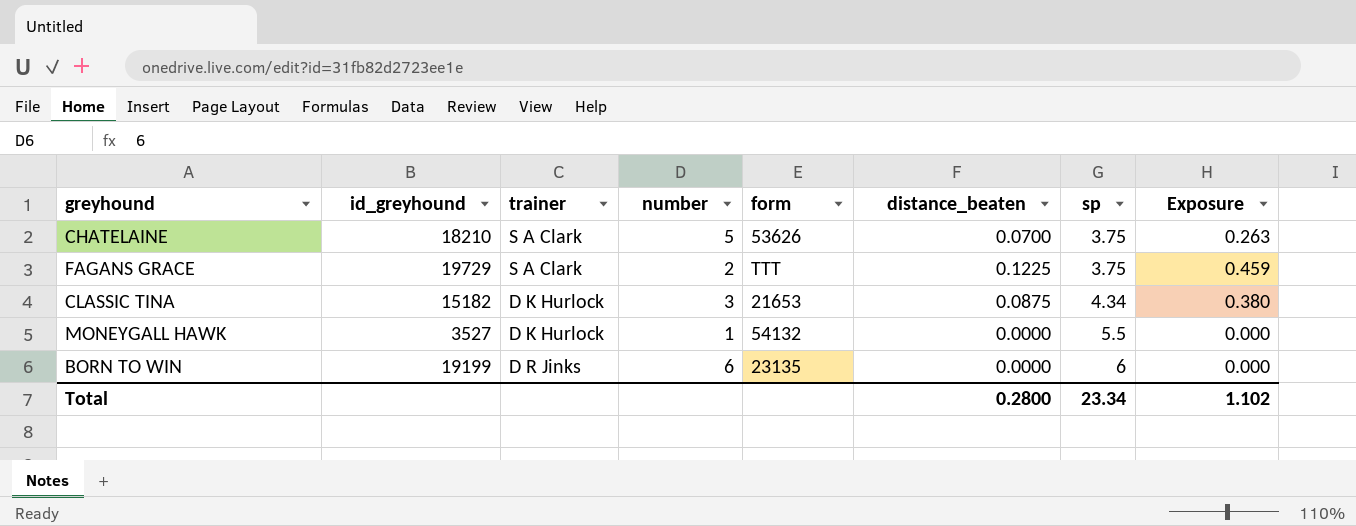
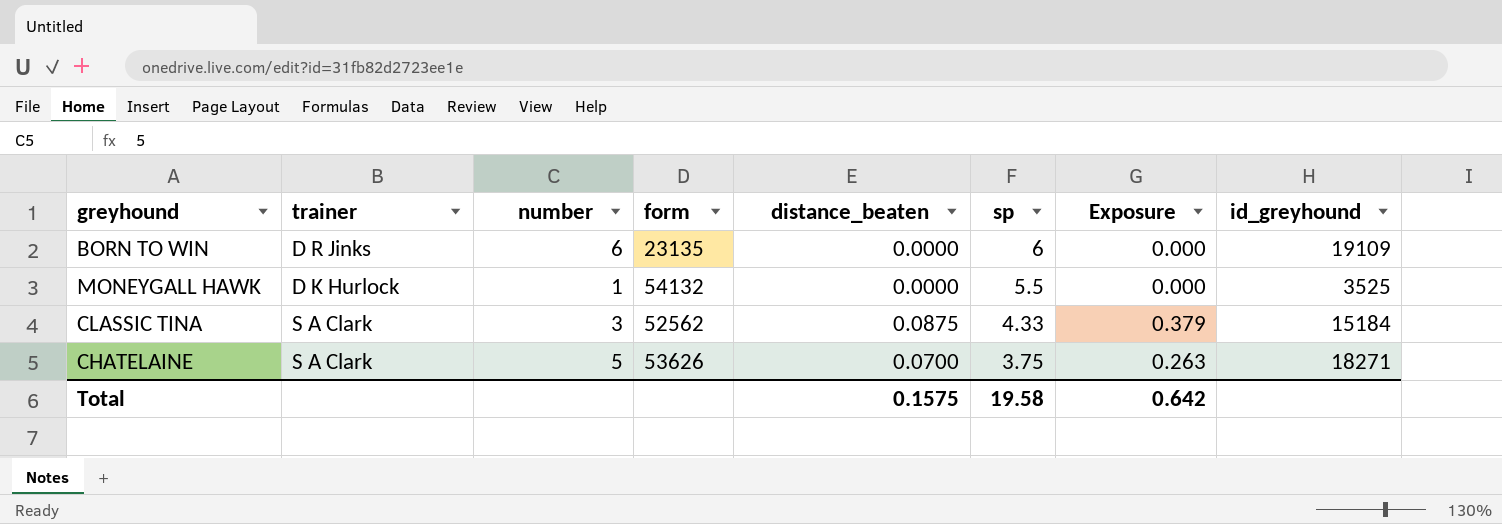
row order: sp ascending -> sp descending
column id_greyhound | position: 2 -> 8
row FAGANS GRACE: 19729 | S A Clark | 2 | TTT | 0.1225 | 3.75 | 0.459 -> none
BORN TO WIN | id_greyhound: 19199 -> 19109
MONEYGALL HAWK | id_greyhound: 3527 -> 3525
CLASSIC TINA | trainer: D K Hurlock -> S A Clark
CLASSIC TINA | form: 21653 -> 52562
CLASSIC TINA | sp: 4.34 -> 4.33
CLASSIC TINA | Exposure: 0.380 -> 0.379
CLASSIC TINA | id_greyhound: 15182 -> 15184
CHATELAINE | id_greyhound: 18210 -> 18271
Total | distance_beaten: 0.2800 -> 0.1575
Total | sp: 23.34 -> 19.58
Total | Exposure: 1.102 -> 0.642

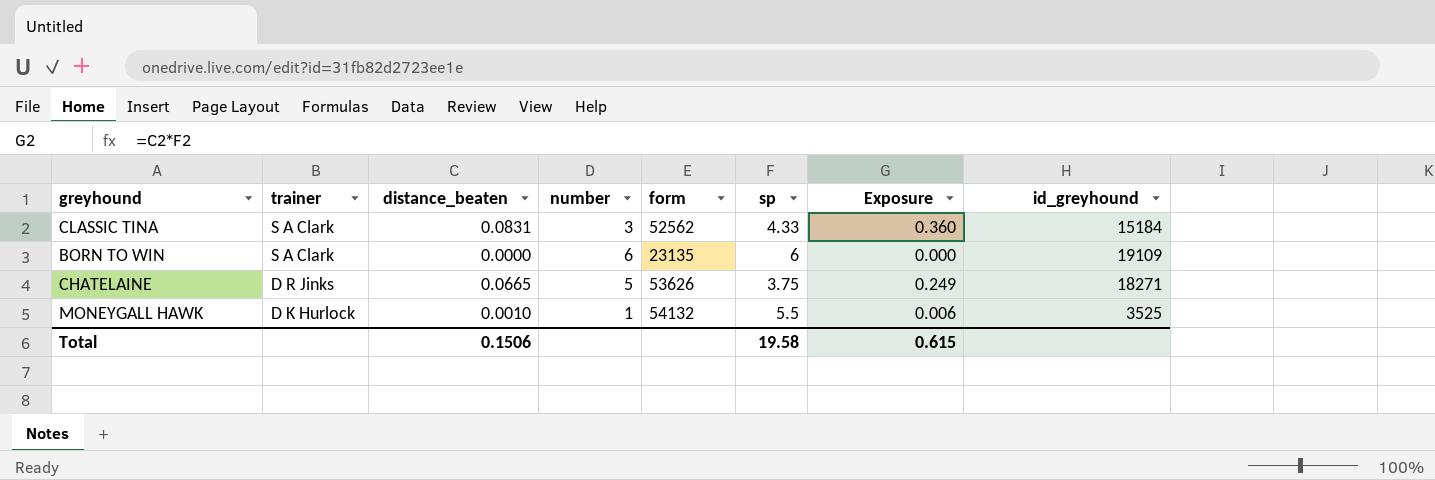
row order: sp descending -> trainer descending
column distance_beaten | position: 5 -> 3
CLASSIC TINA | distance_beaten: 0.0875 -> 0.0831
CLASSIC TINA | Exposure: 0.379 -> 0.360
BORN TO WIN | trainer: D R Jinks -> S A Clark
CHATELAINE | trainer: S A Clark -> D R Jinks
CHATELAINE | distance_beaten: 0.0700 -> 0.0665
CHATELAINE | Exposure: 0.263 -> 0.249
MONEYGALL HAWK | distance_beaten: 0.0000 -> 0.0010
MONEYGALL HAWK | Exposure: 0.000 -> 0.006
Total | distance_beaten: 0.1575 -> 0.1506
Total | Exposure: 0.642 -> 0.615

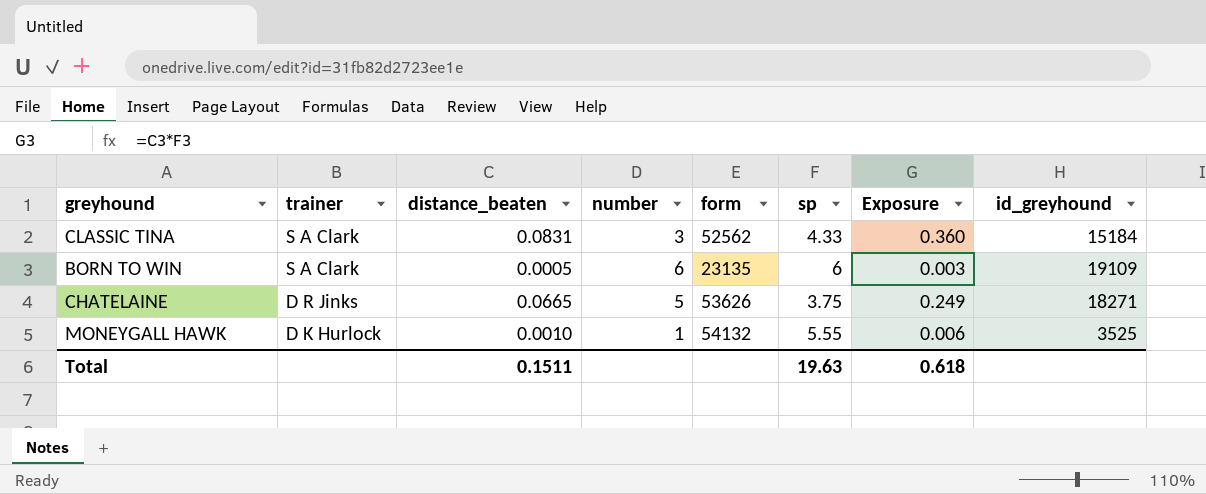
BORN TO WIN | distance_beaten: 0.0000 -> 0.0005
BORN TO WIN | Exposure: 0.000 -> 0.003
MONEYGALL HAWK | sp: 5.5 -> 5.55
Total | distance_beaten: 0.1506 -> 0.1511
Total | sp: 19.58 -> 19.63
Total | Exposure: 0.615 -> 0.618

